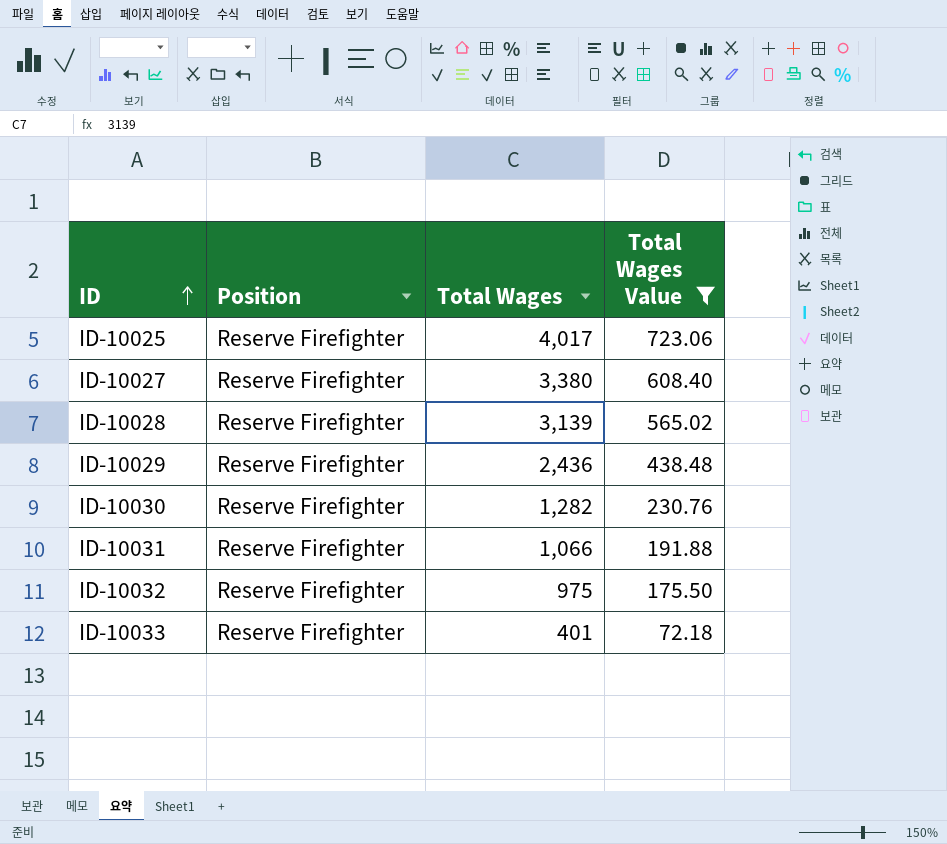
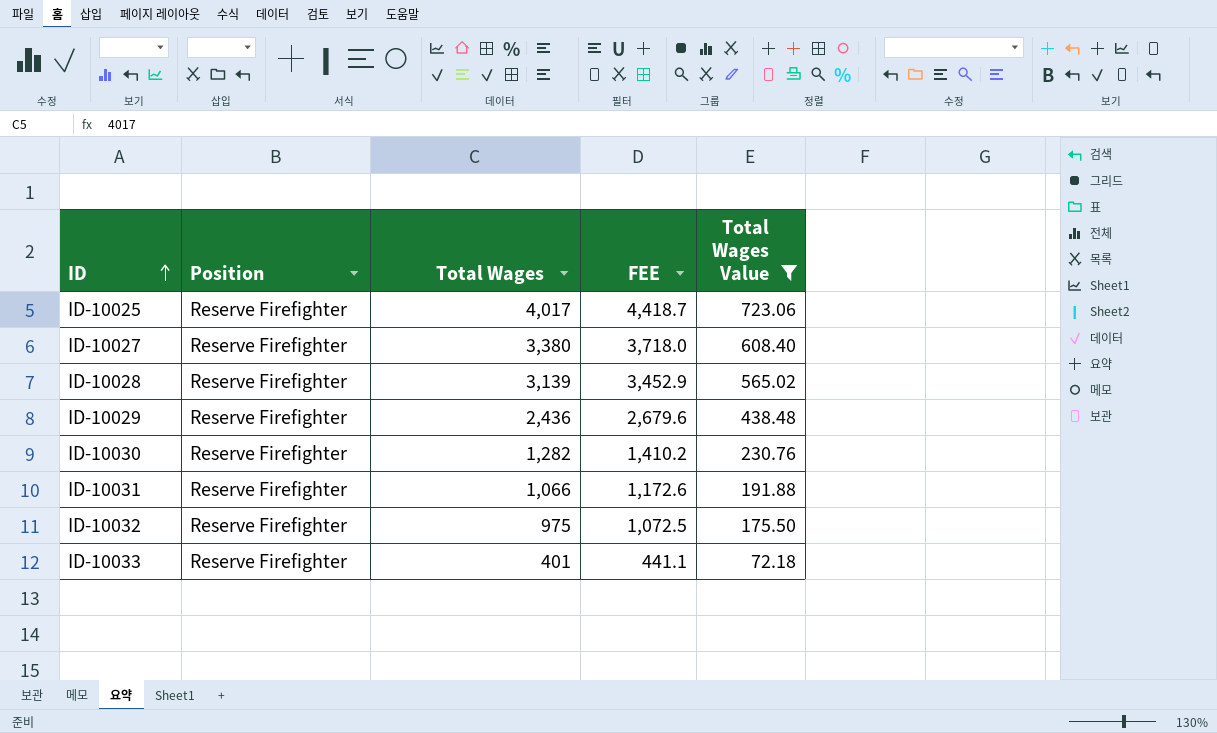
column FEE | formula: none -> [Total Wages] * 1.1

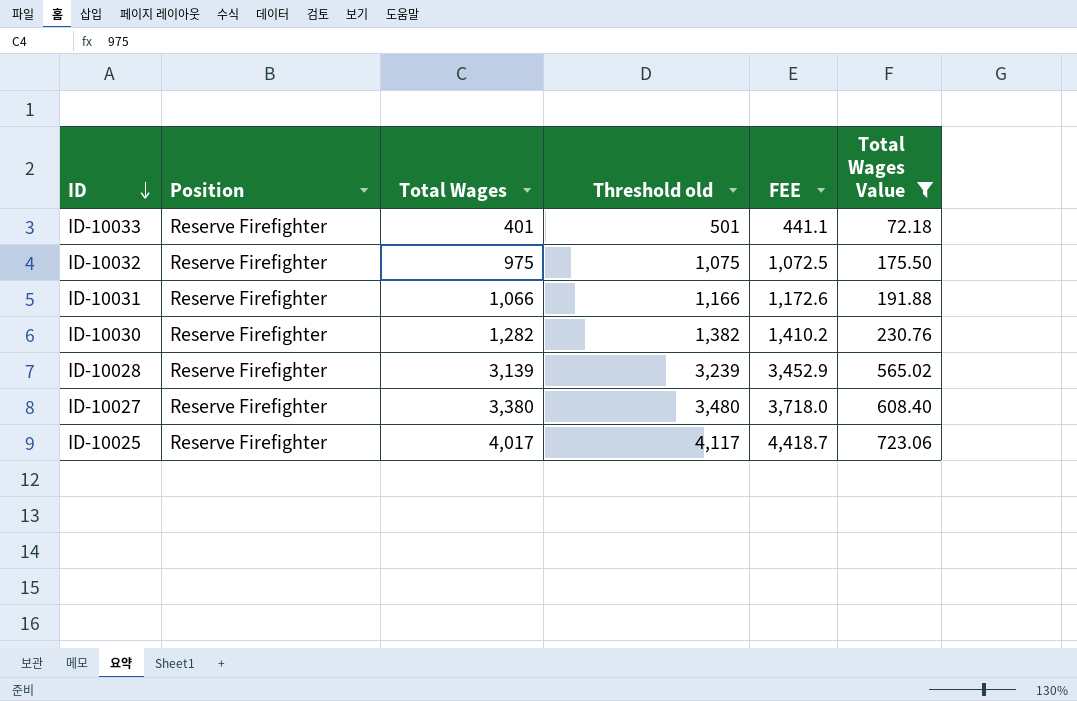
row order: ID ascending -> ID descending
column Threshold old | formula: none -> [Total Wages] + 100
row ID-10029: Reserve Firefighter | 2,436 | 2,679.6 | 438.48 -> none

